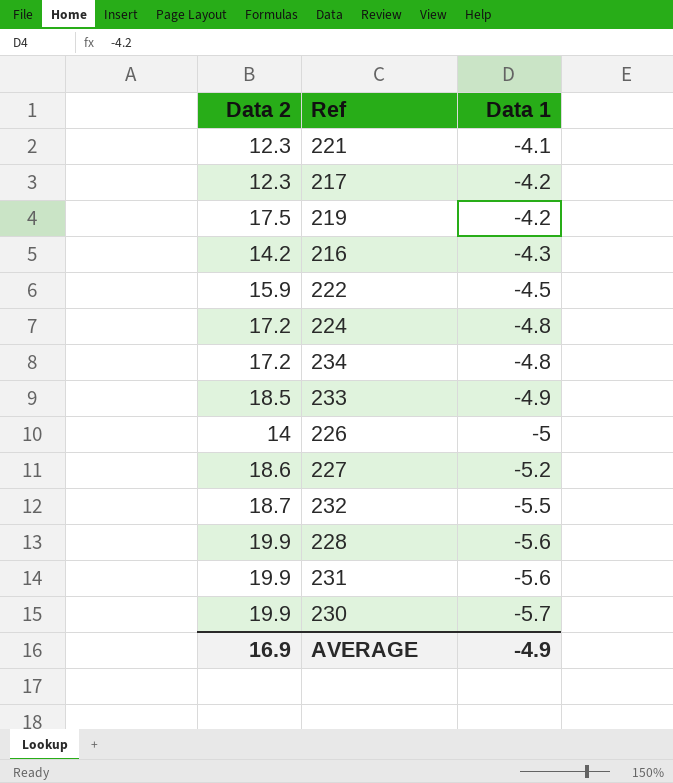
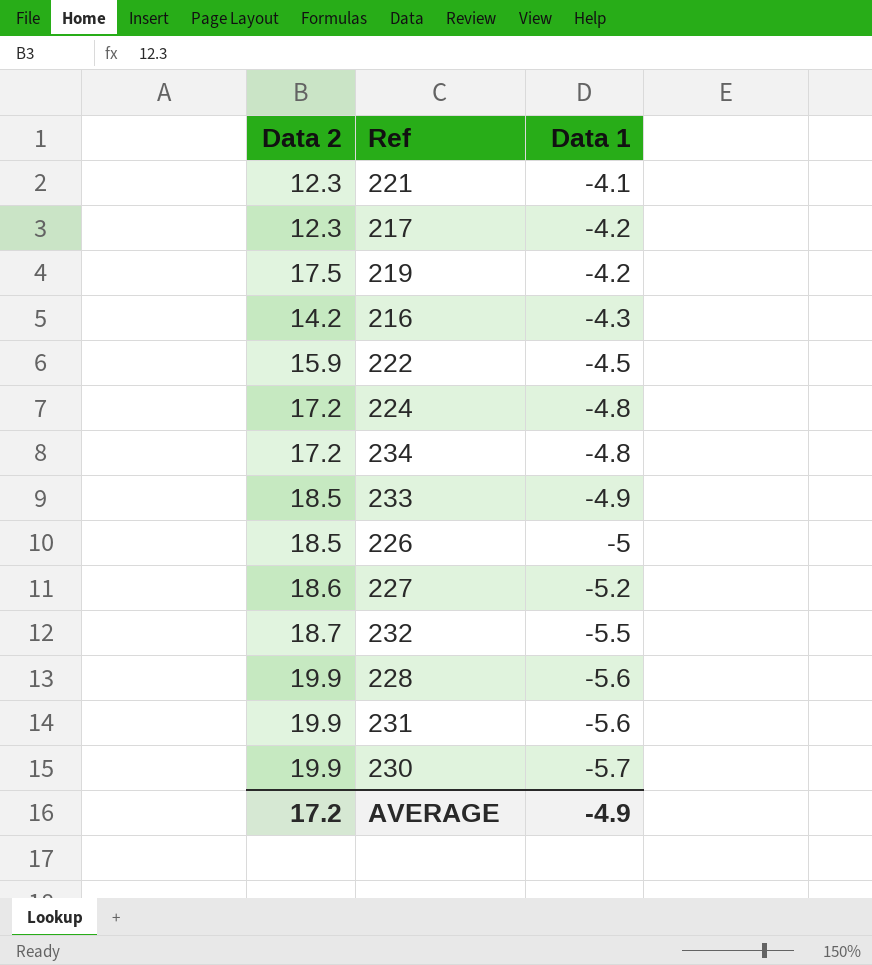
226 | Data 2: 14 -> 18.5
AVERAGE | Data 2: 16.9 -> 17.2

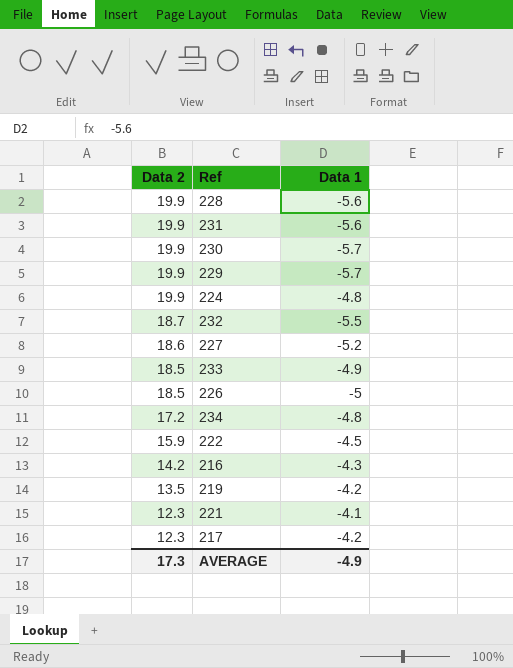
row order: Data 1 descending -> Data 2 descending
row 229: none -> 19.9 | -5.7
224 | Data 2: 17.2 -> 19.9
219 | Data 2: 17.5 -> 13.5
AVERAGE | Data 2: 17.2 -> 17.3

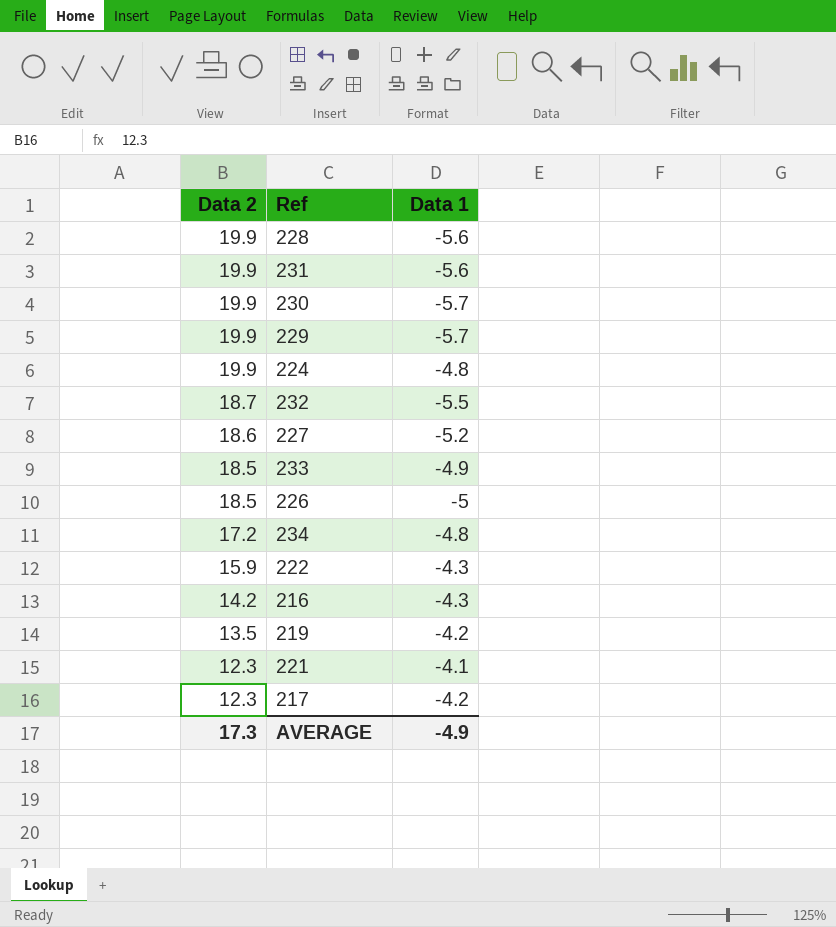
222 | Data 1: -4.5 -> -4.3

